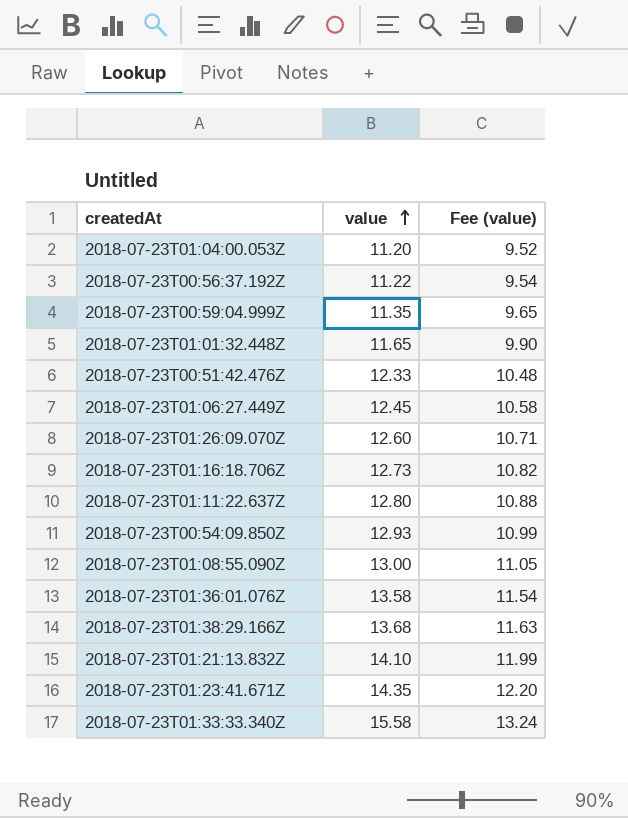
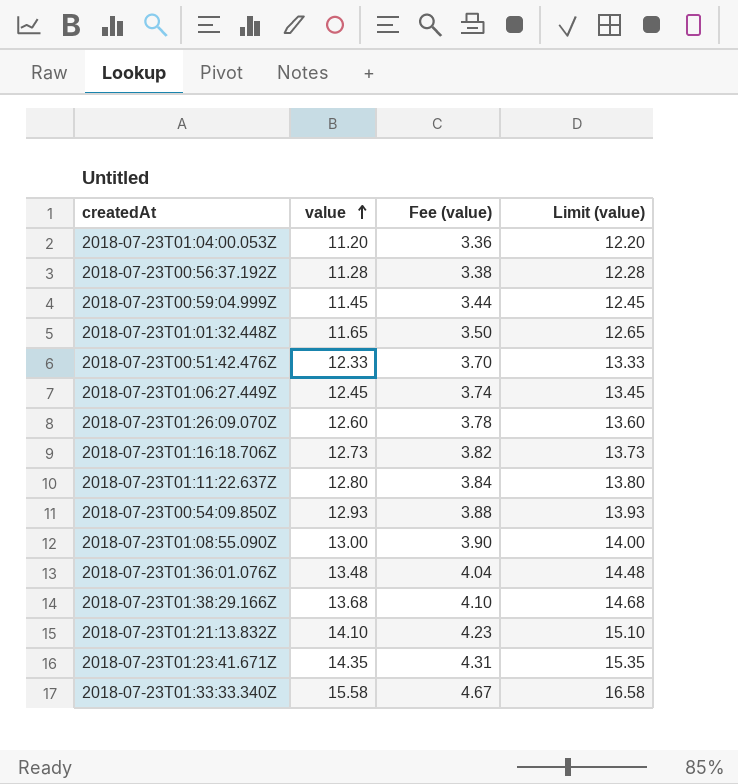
column Fee (value) | formula: [value] * 0.85 -> [value] * 0.3
column Limit (value) | formula: none -> [value] + 1
2018-07-23T00:56:37.192Z | value: 11.22 -> 11.28
2018-07-23T00:59:04.999Z | value: 11.35 -> 11.45
2018-07-23T01:36:01.076Z | value: 13.58 -> 13.48

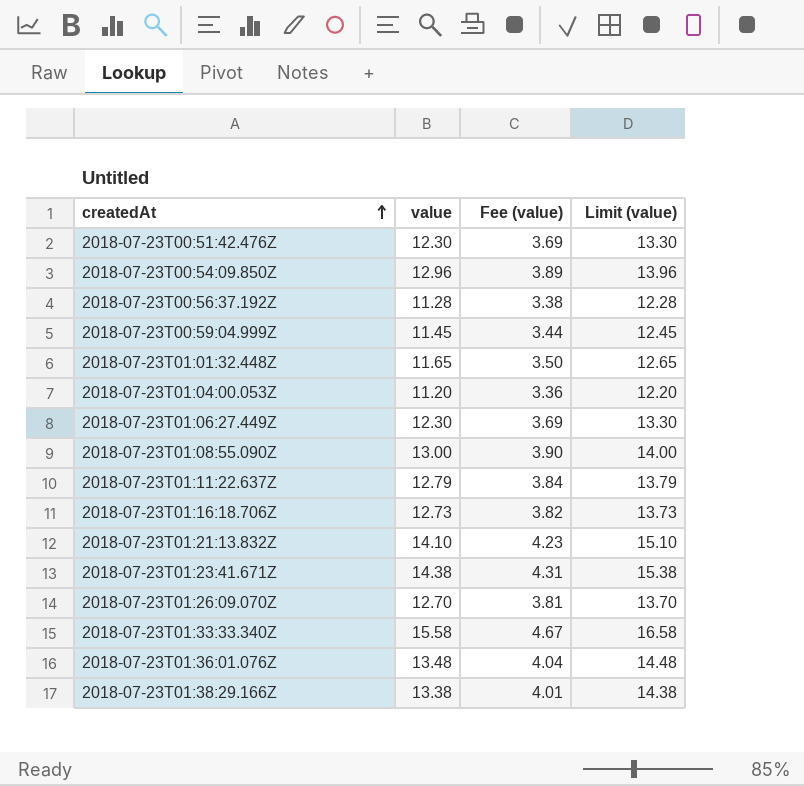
row order: value ascending -> createdAt ascending
2018-07-23T00:51:42.476Z | value: 12.33 -> 12.30
2018-07-23T00:51:42.476Z | Fee (value): 3.70 -> 3.69
2018-07-23T00:51:42.476Z | Limit (value): 13.33 -> 13.30
2018-07-23T00:54:09.850Z | value: 12.93 -> 12.96
2018-07-23T00:54:09.850Z | Fee (value): 3.88 -> 3.89
2018-07-23T00:54:09.850Z | Limit (value): 13.93 -> 13.96
2018-07-23T01:06:27.449Z | value: 12.45 -> 12.30
2018-07-23T01:06:27.449Z | Fee (value): 3.74 -> 3.69
2018-07-23T01:06:27.449Z | Limit (value): 13.45 -> 13.30
2018-07-23T01:11:22.637Z | value: 12.80 -> 12.79
2018-07-23T01:11:22.637Z | Limit (value): 13.80 -> 13.79
2018-07-23T01:23:41.671Z | value: 14.35 -> 14.38
2018-07-23T01:23:41.671Z | Limit (value): 15.35 -> 15.38
2018-07-23T01:26:09.070Z | value: 12.60 -> 12.70
2018-07-23T01:26:09.070Z | Fee (value): 3.78 -> 3.81
2018-07-23T01:26:09.070Z | Limit (value): 13.60 -> 13.70
2018-07-23T01:38:29.166Z | value: 13.68 -> 13.38
2018-07-23T01:38:29.166Z | Fee (value): 4.10 -> 4.01
2018-07-23T01:38:29.166Z | Limit (value): 14.68 -> 14.38

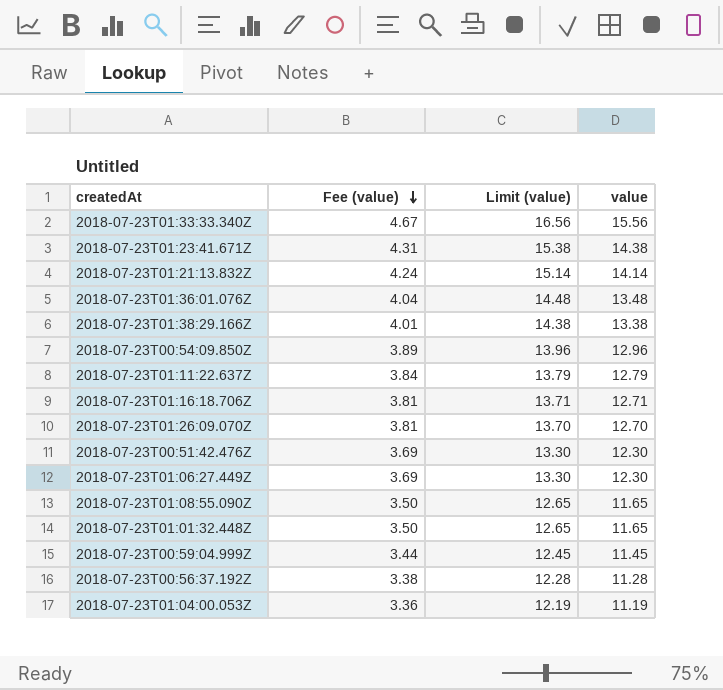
row order: createdAt ascending -> Fee (value) descending
column value | position: 2 -> 4
2018-07-23T01:33:33.340Z | Limit (value): 16.58 -> 16.56
2018-07-23T01:33:33.340Z | value: 15.58 -> 15.56
2018-07-23T01:21:13.832Z | Fee (value): 4.23 -> 4.24
2018-07-23T01:21:13.832Z | Limit (value): 15.10 -> 15.14
2018-07-23T01:21:13.832Z | value: 14.10 -> 14.14
2018-07-23T01:16:18.706Z | Fee (value): 3.82 -> 3.81
2018-07-23T01:16:18.706Z | Limit (value): 13.73 -> 13.71
2018-07-23T01:16:18.706Z | value: 12.73 -> 12.71
2018-07-23T01:08:55.090Z | Fee (value): 3.90 -> 3.50
2018-07-23T01:08:55.090Z | Limit (value): 14.00 -> 12.65
2018-07-23T01:08:55.090Z | value: 13.00 -> 11.65
2018-07-23T01:04:00.053Z | Limit (value): 12.20 -> 12.19
2018-07-23T01:04:00.053Z | value: 11.20 -> 11.19

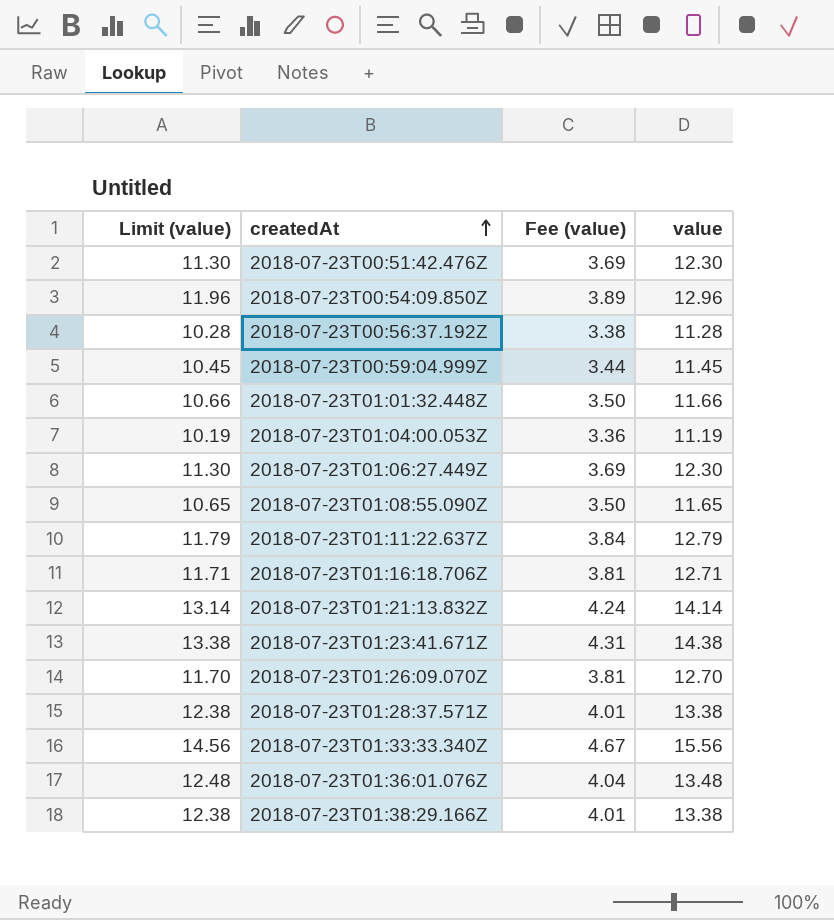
row order: Fee (value) descending -> createdAt ascending
column Limit (value) | formula: [value] + 1 -> [value] - 1
column Limit (value) | position: 3 -> 1
2018-07-23T01:01:32.448Z | value: 11.65 -> 11.66
row 2018-07-23T01:28:37.571Z: none -> 12.38 | 4.01 | 13.38

